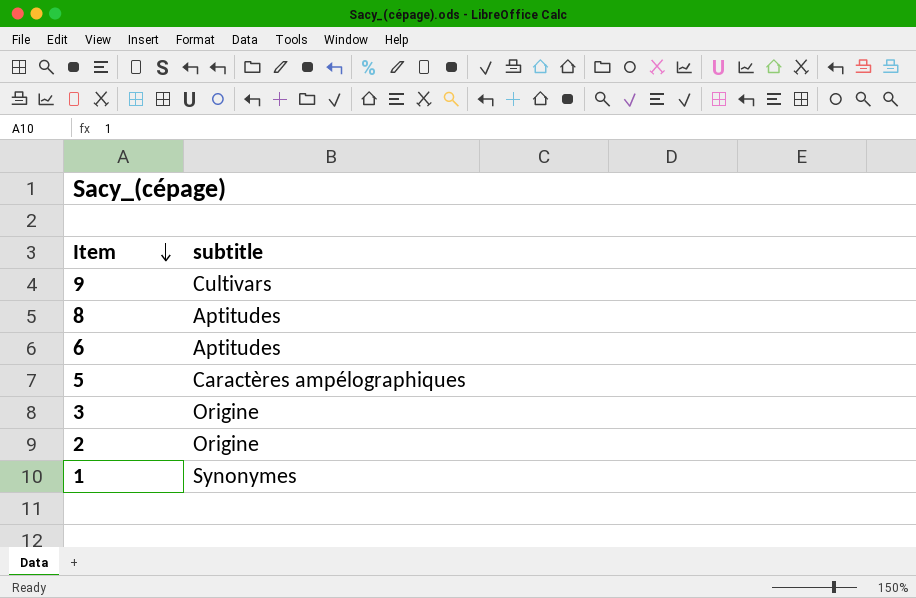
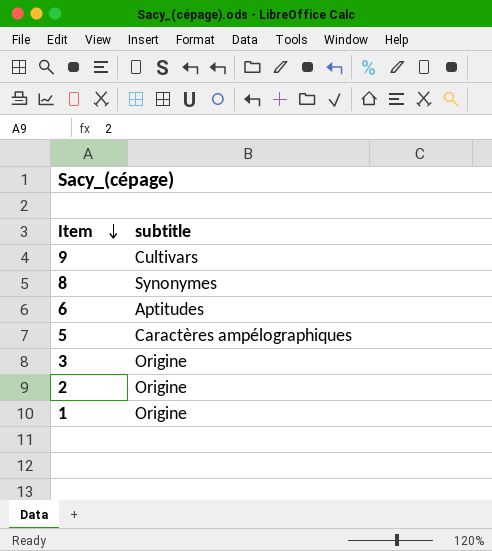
8 | subtitle: Aptitudes -> Synonymes
1 | subtitle: Synonymes -> Origine

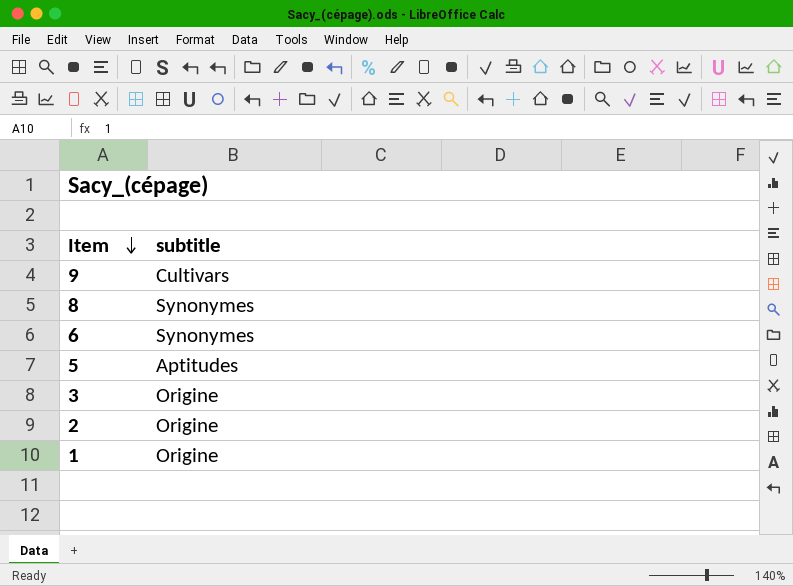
6 | subtitle: Aptitudes -> Synonymes
5 | subtitle: Caractères ampélographiques -> Aptitudes

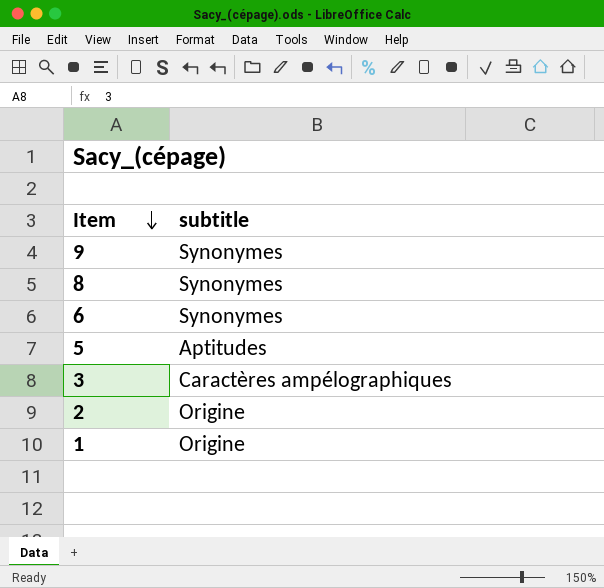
9 | subtitle: Cultivars -> Synonymes
3 | subtitle: Origine -> Caractères ampélographiques

